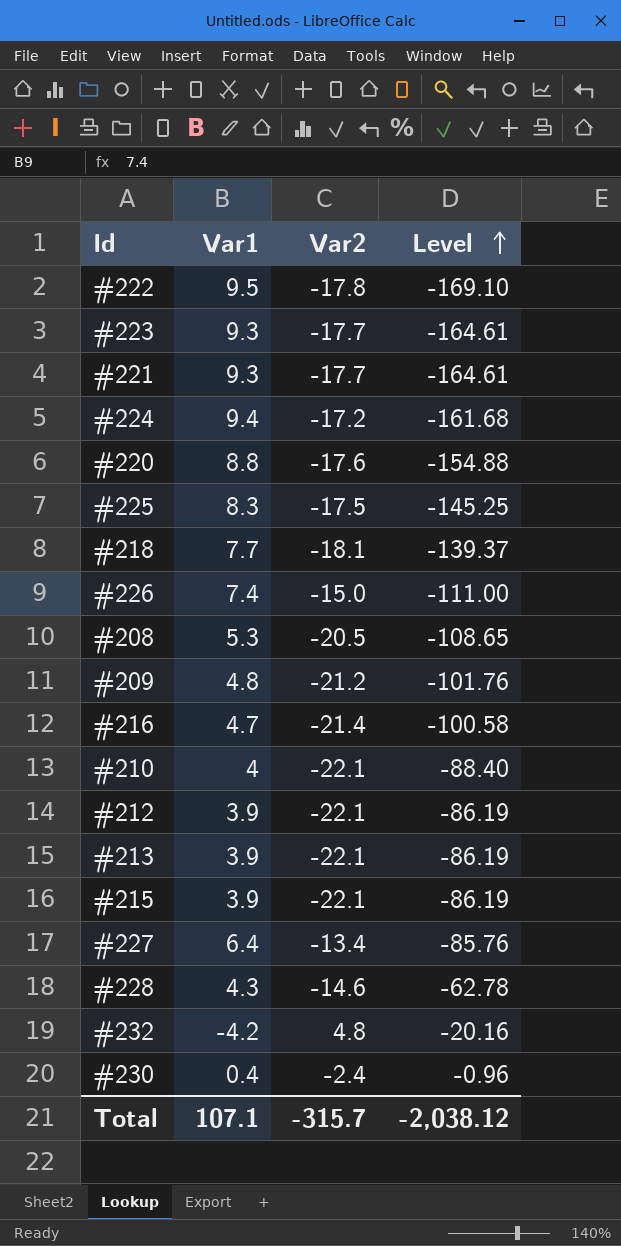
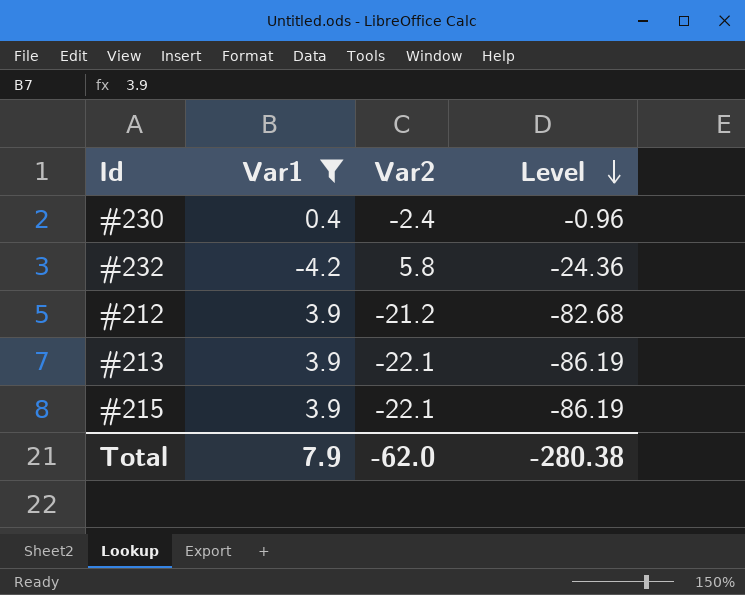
filter: none -> Var1 <= 3.9
row order: Level ascending -> Level descending
#232 | Var2: 4.8 -> 5.8
#232 | Level: -20.16 -> -24.36
#212 | Var2: -22.1 -> -21.2
#212 | Level: -86.19 -> -82.68
Total | Var1: 107.1 -> 7.9
Total | Var2: -315.7 -> -62.0
Total | Level: -2,038.12 -> -280.38

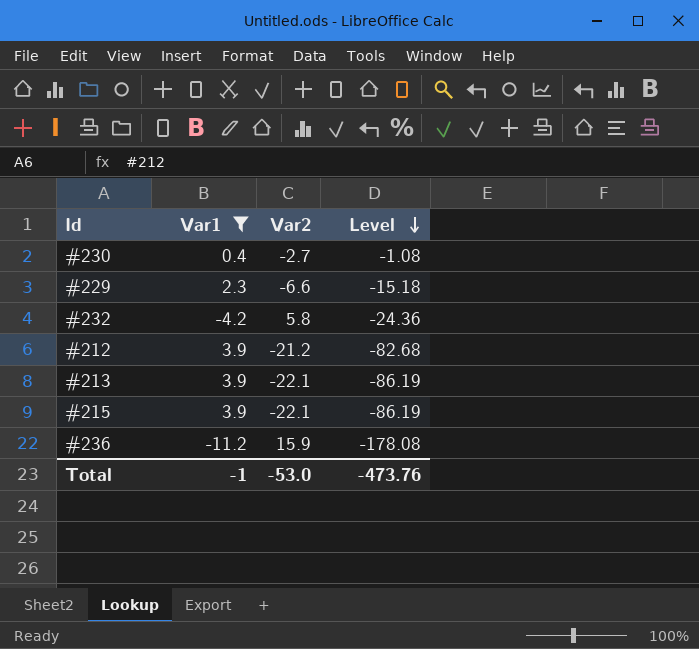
#230 | Var2: -2.4 -> -2.7
#230 | Level: -0.96 -> -1.08
row #229: none -> 2.3 | -6.6 | -15.18
row #236: none -> -11.2 | 15.9 | -178.08
Total | Var1: 7.9 -> -1
Total | Var2: -62.0 -> -53.0
Total | Level: -280.38 -> -473.76

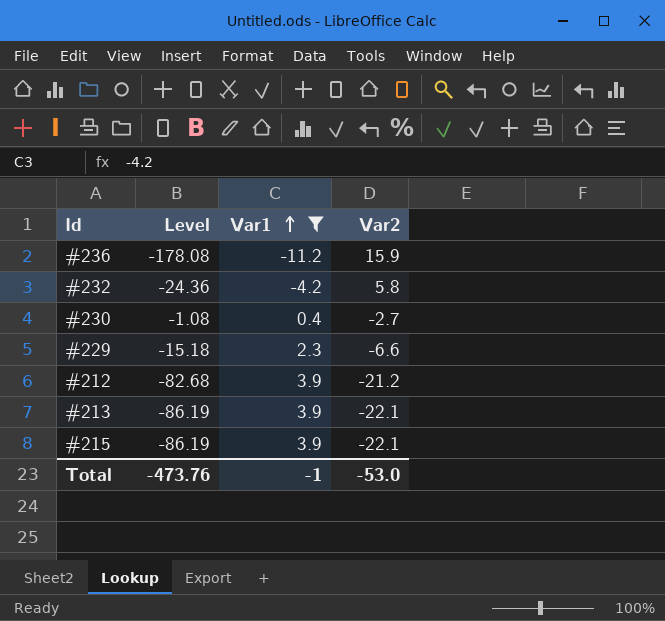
row order: Level descending -> Var1 ascending
column Level | position: 4 -> 2

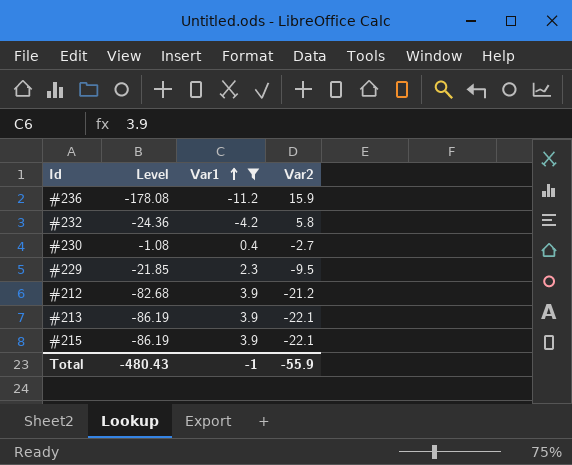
#229 | Level: -15.18 -> -21.85
#229 | Var2: -6.6 -> -9.5
Total | Level: -473.76 -> -480.43
Total | Var2: -53.0 -> -55.9

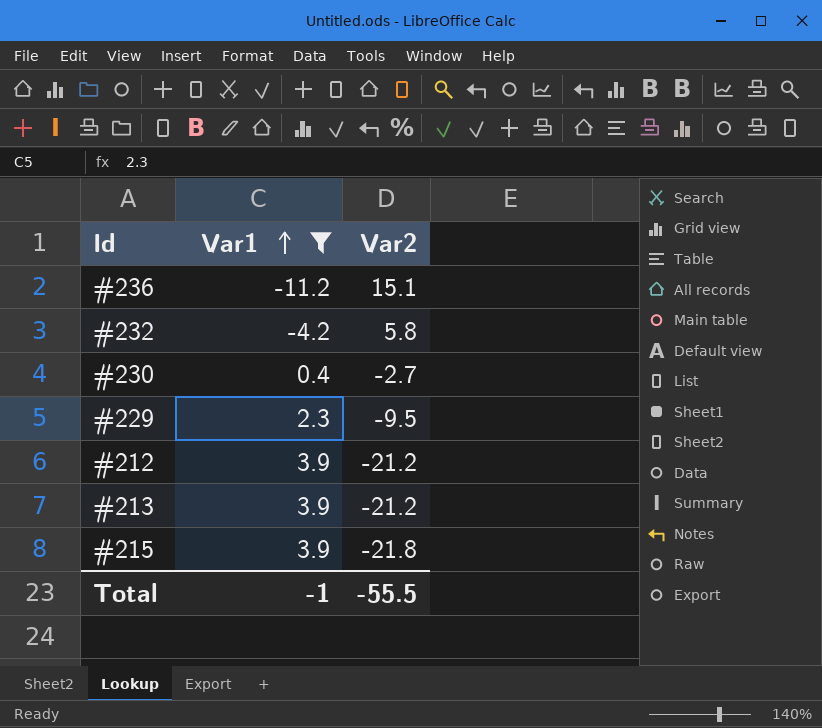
column Level | formula: [Var1] * [Var2] -> none
#236 | Var2: 15.9 -> 15.1
#213 | Var2: -22.1 -> -21.2
#215 | Var2: -22.1 -> -21.8
Total | Var2: -55.9 -> -55.5

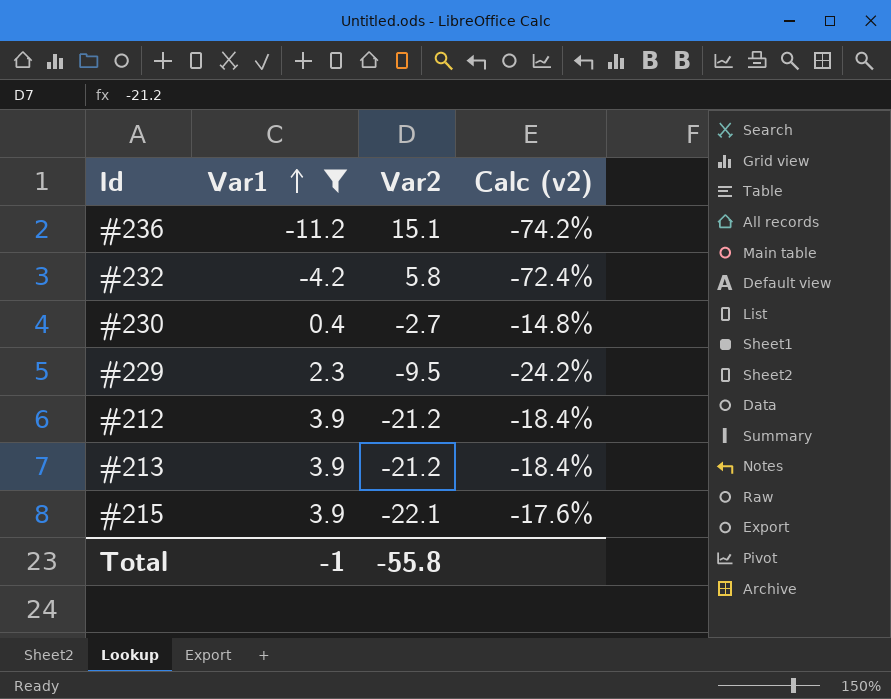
column Calc (v2) | formula: none -> [Var1] / [Var2]
#215 | Var2: -21.8 -> -22.1
Total | Var2: -55.5 -> -55.8

